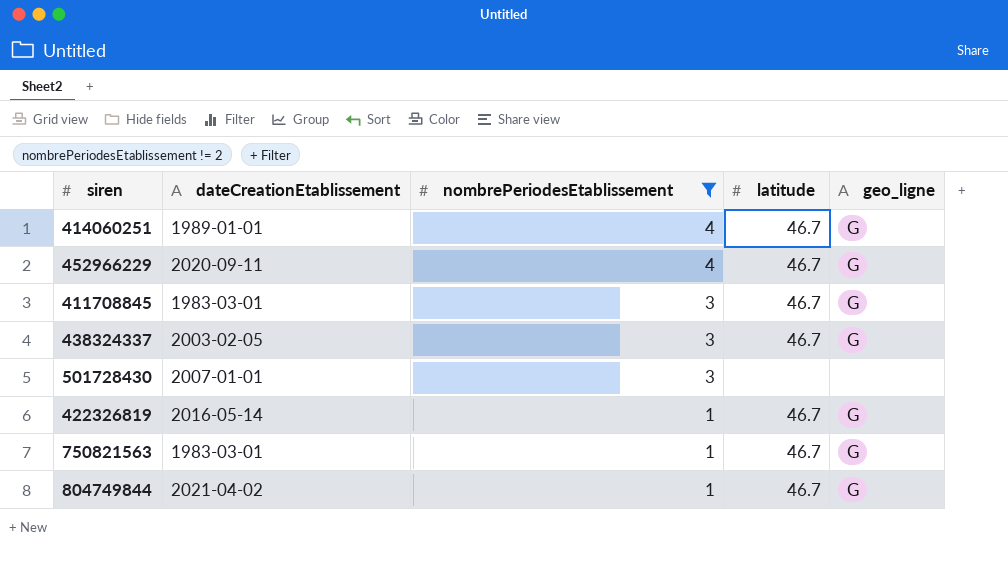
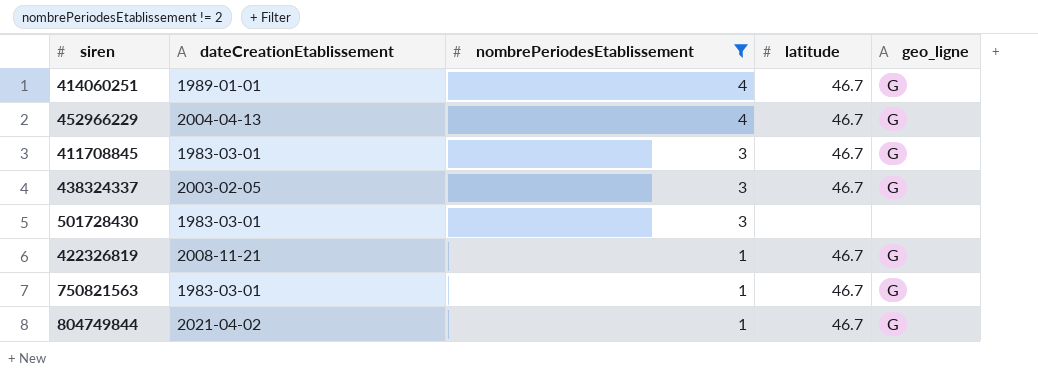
452966229 | dateCreationEtablissement: 2020-09-11 -> 2004-04-13
501728430 | dateCreationEtablissement: 2007-01-01 -> 1983-03-01
422326819 | dateCreationEtablissement: 2016-05-14 -> 2008-11-21

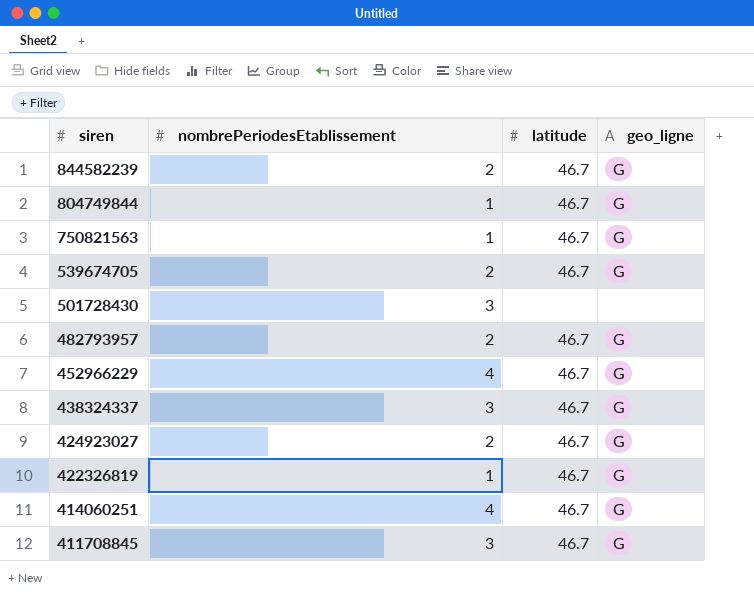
filter: nombrePeriodesEtablissement != 2 -> none
row order: nombrePeriodesEtablissement descending -> siren descending
column dateCreationEtablissement | position: 2 -> none

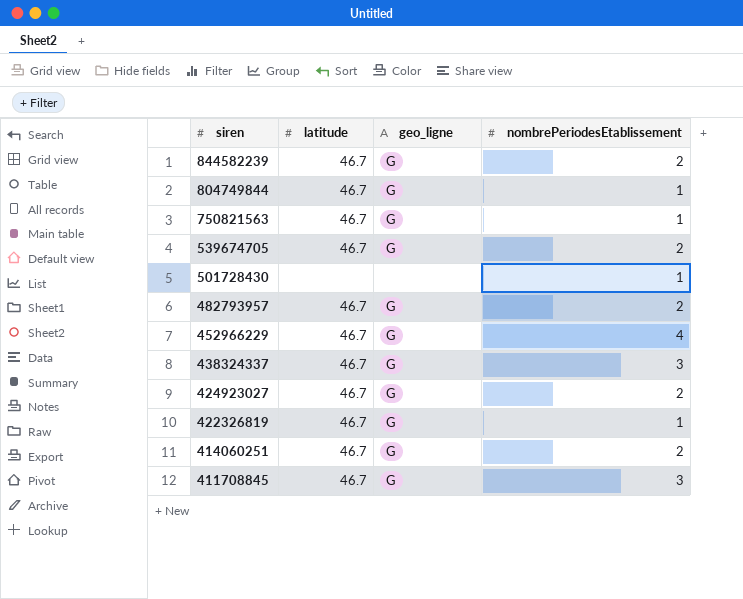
column nombrePeriodesEtablissement | position: 2 -> 4
501728430 | nombrePeriodesEtablissement: 3 -> 1
414060251 | nombrePeriodesEtablissement: 4 -> 2

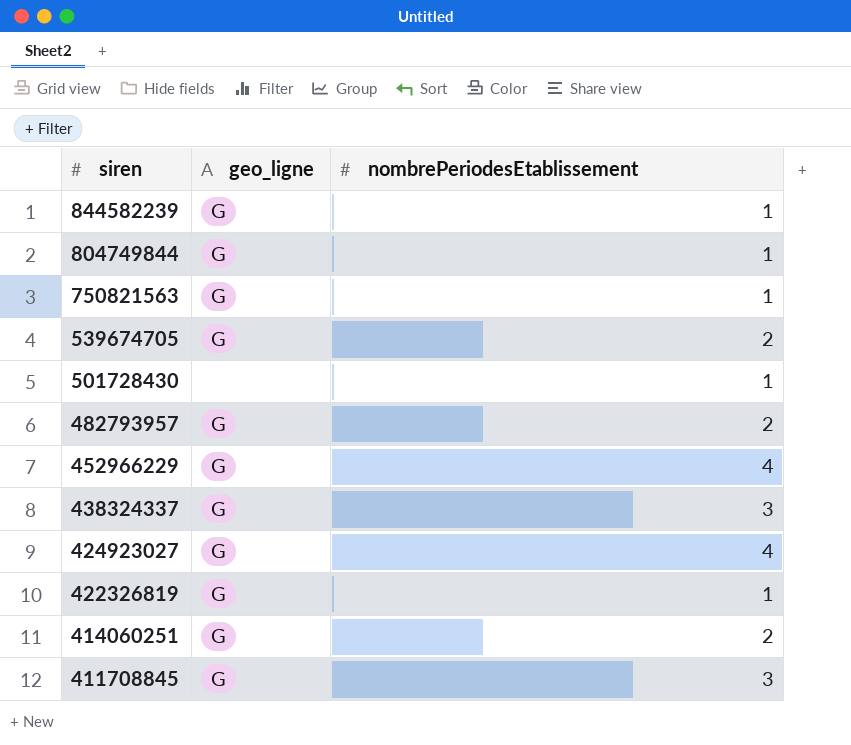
column latitude | position: 2 -> none
844582239 | nombrePeriodesEtablissement: 2 -> 1
424923027 | nombrePeriodesEtablissement: 2 -> 4

